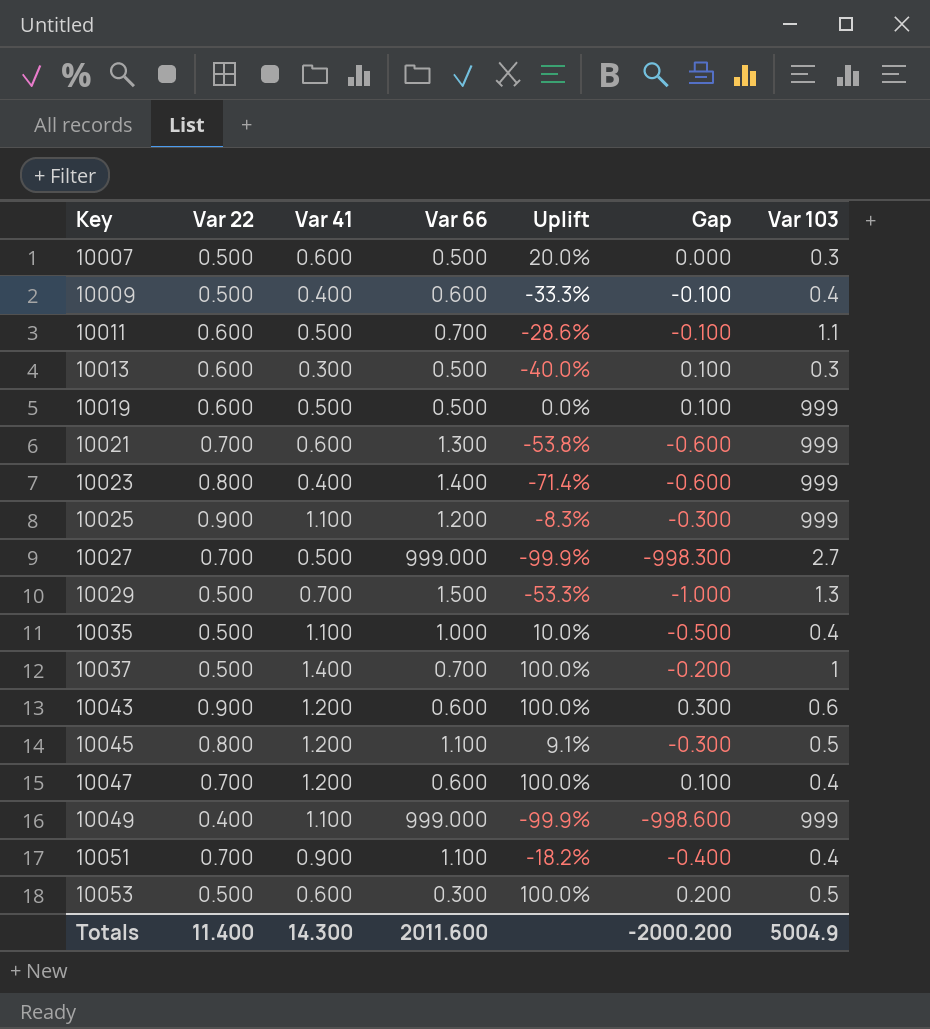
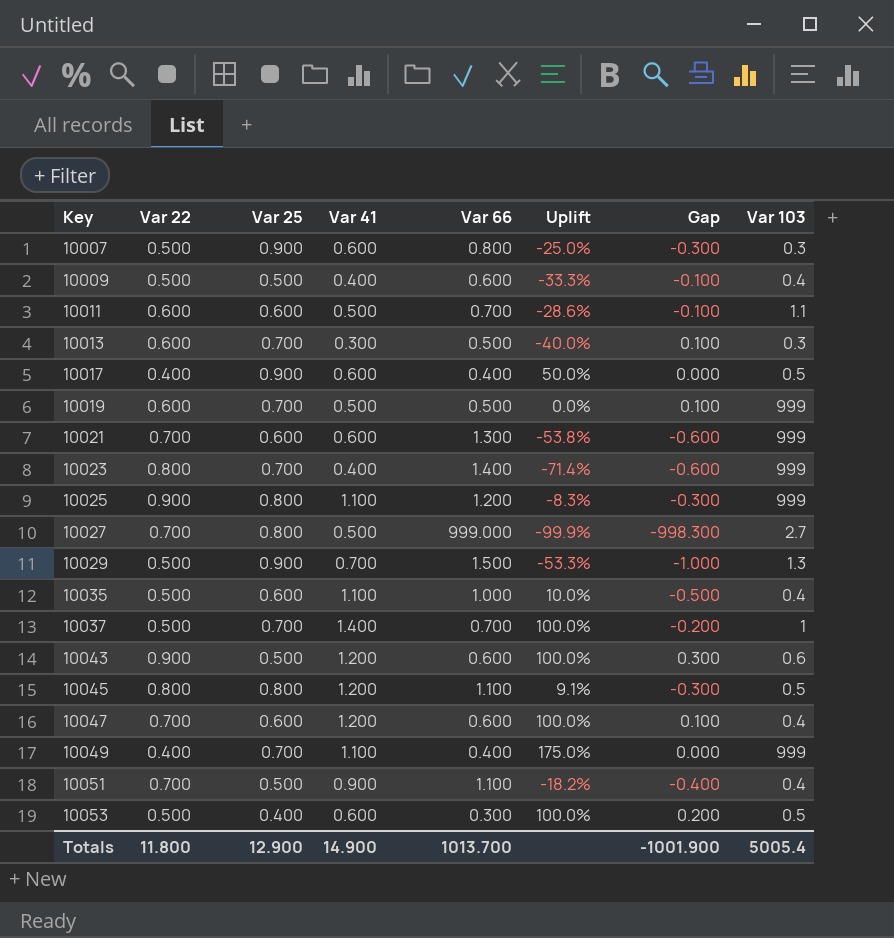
column Var 25 | position: none -> 3
10007 | Var 66: 0.500 -> 0.800
10007 | Uplift: 20.0% -> -25.0%
10007 | Gap: 0.000 -> -0.300
row 10017: none -> 0.400 | 0.900 | 0.600 | 0.400 | 50.0% | 0.000 | 0.5
10049 | Var 66: 999.000 -> 0.400
10049 | Uplift: -99.9% -> 175.0%
10049 | Gap: -998.600 -> 0.000
Totals | Var 22: 11.400 -> 11.800
Totals | Var 41: 14.300 -> 14.900
Totals | Var 66: 2011.600 -> 1013.700
Totals | Gap: -2000.200 -> -1001.900
Totals | Var 103: 5004.9 -> 5005.4

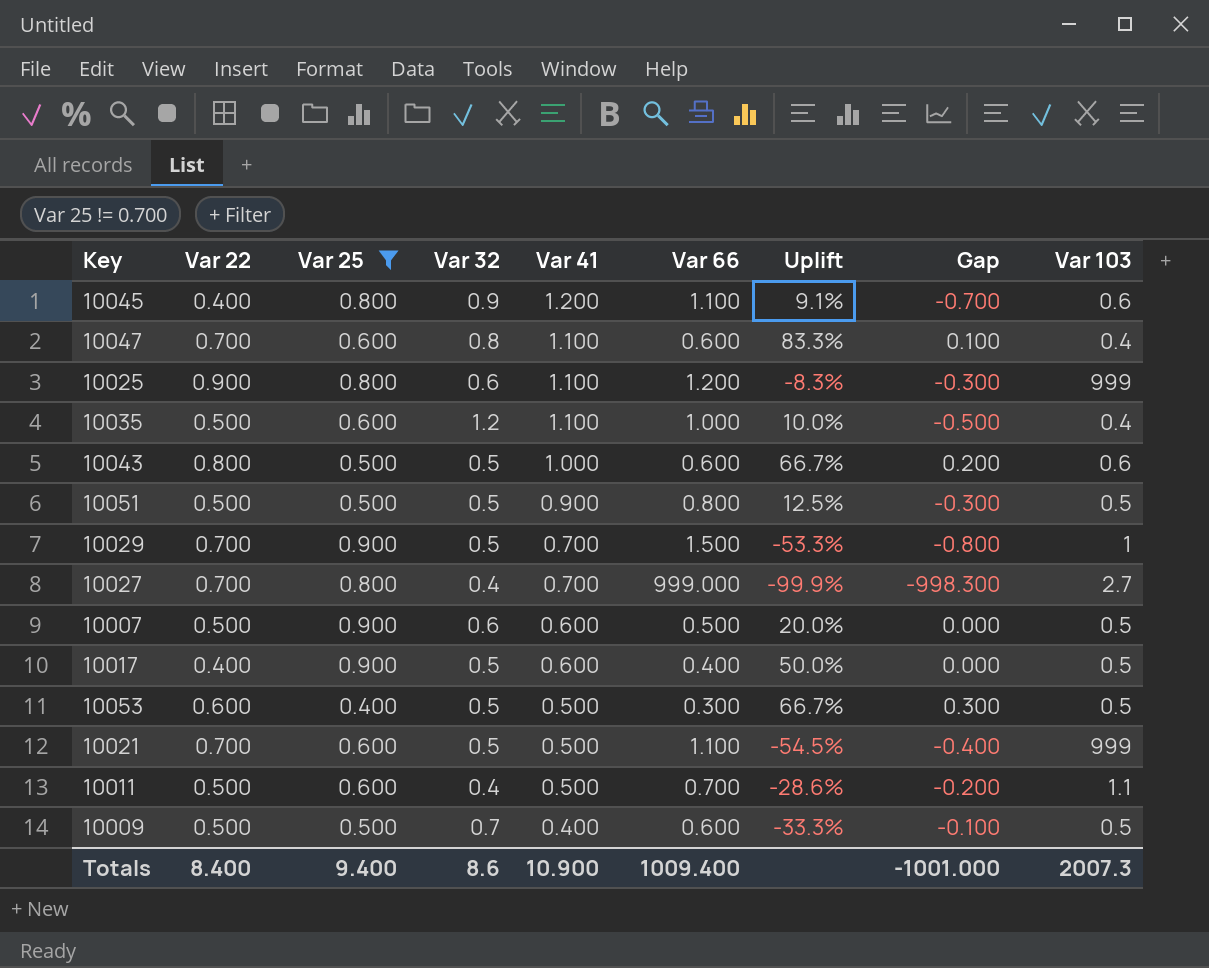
filter: none -> Var 25 != 0.700
row order: Key ascending -> Var 41 descending
column Var 32 | position: none -> 4
10045 | Var 22: 0.800 -> 0.400
10045 | Gap: -0.300 -> -0.700
10045 | Var 103: 0.5 -> 0.6
10047 | Var 41: 1.200 -> 1.100
10047 | Uplift: 100.0% -> 83.3%
10043 | Var 22: 0.900 -> 0.800
10043 | Var 41: 1.200 -> 1.000
10043 | Uplift: 100.0% -> 66.7%
10043 | Gap: 0.300 -> 0.200
10051 | Var 22: 0.700 -> 0.500
10051 | Var 66: 1.100 -> 0.800
10051 | Uplift: -18.2% -> 12.5%
10051 | Gap: -0.400 -> -0.300
10051 | Var 103: 0.4 -> 0.5
10029 | Var 22: 0.500 -> 0.700
10029 | Gap: -1.000 -> -0.800
10029 | Var 103: 1.3 -> 1
10027 | Var 41: 0.500 -> 0.700
10007 | Var 66: 0.800 -> 0.500
10007 | Uplift: -25.0% -> 20.0%
10007 | Gap: -0.300 -> 0.000
10007 | Var 103: 0.3 -> 0.5
10053 | Var 22: 0.500 -> 0.600
10053 | Var 41: 0.600 -> 0.500
10053 | Uplift: 100.0% -> 66.7%
10053 | Gap: 0.200 -> 0.300
10021 | Var 41: 0.600 -> 0.500
10021 | Var 66: 1.300 -> 1.100
10021 | Uplift: -53.8% -> -54.5%
10021 | Gap: -0.600 -> -0.400
10011 | Var 22: 0.600 -> 0.500
10011 | Gap: -0.100 -> -0.200
10009 | Var 103: 0.4 -> 0.5
Totals | Var 22: 11.800 -> 8.400
Totals | Var 25: 12.900 -> 9.400
Totals | Var 41: 14.900 -> 10.900
Totals | Var 66: 1013.700 -> 1009.400
Totals | Gap: -1001.900 -> -1001.000
Totals | Var 103: 5005.4 -> 2007.3

